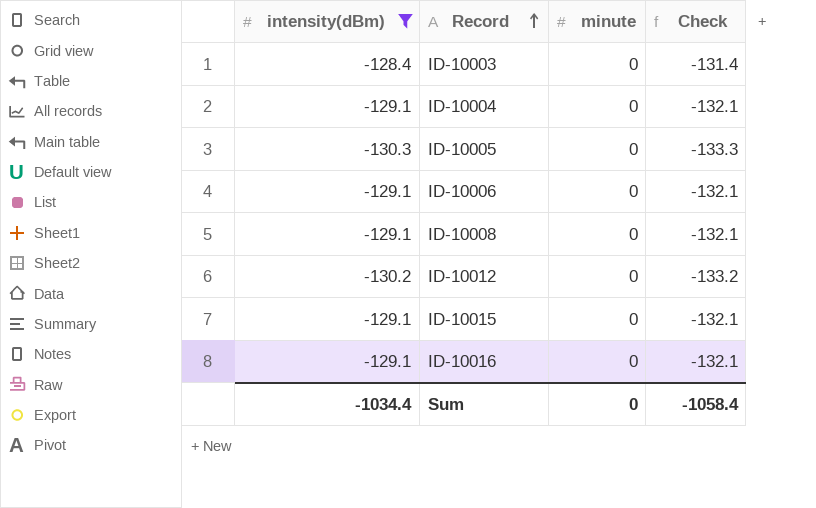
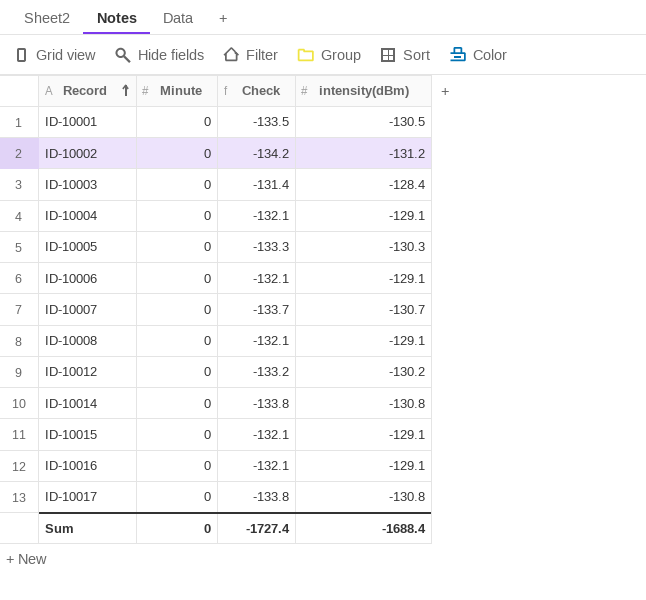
filter: intensity(dBm) >= -130.3 -> none
column name: minute -> Minute
column intensity(dBm) | position: 1 -> 4
Sum | Check: -1058.4 -> -1727.4
Sum | intensity(dBm): -1034.4 -> -1688.4

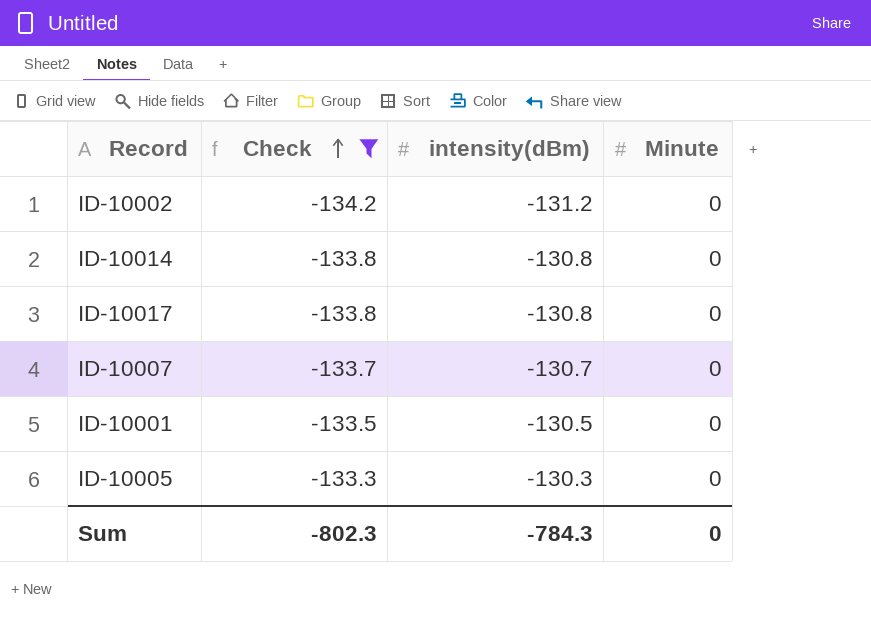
filter: none -> Check <= -133.3
row order: Record ascending -> Check ascending
column Minute | position: 2 -> 4
Sum | Check: -1727.4 -> -802.3
Sum | intensity(dBm): -1688.4 -> -784.3

